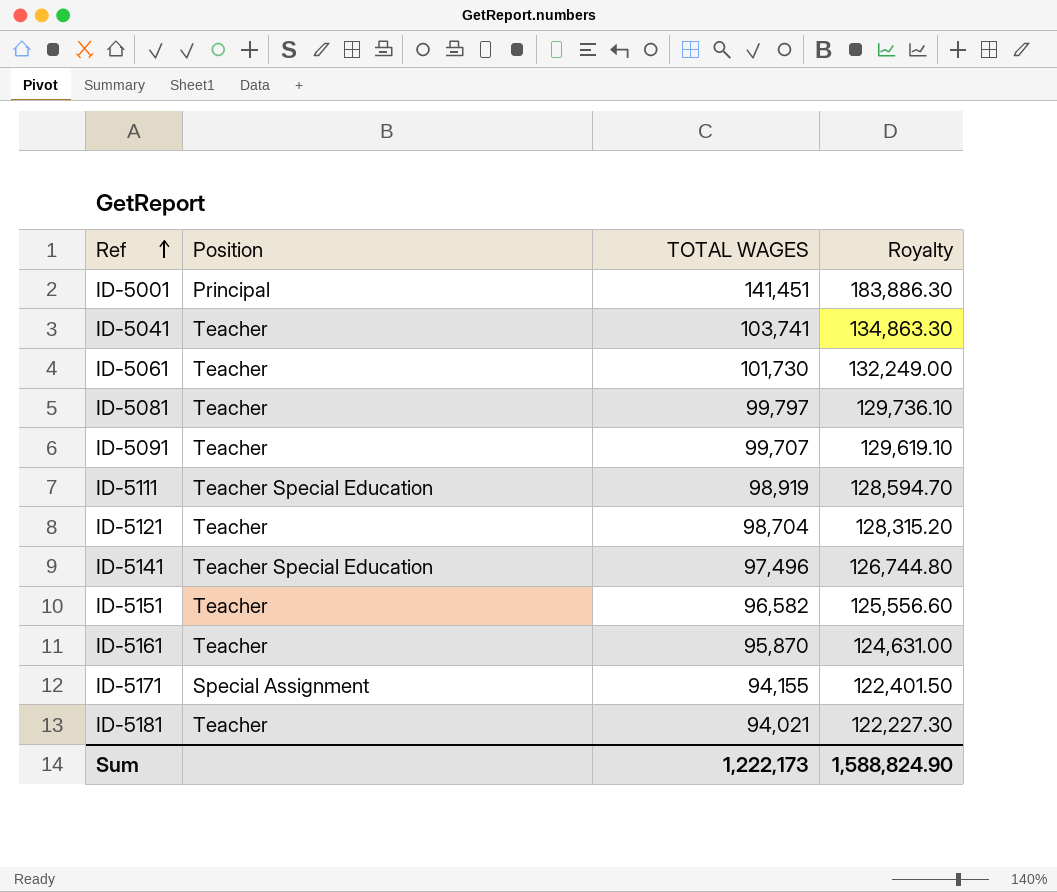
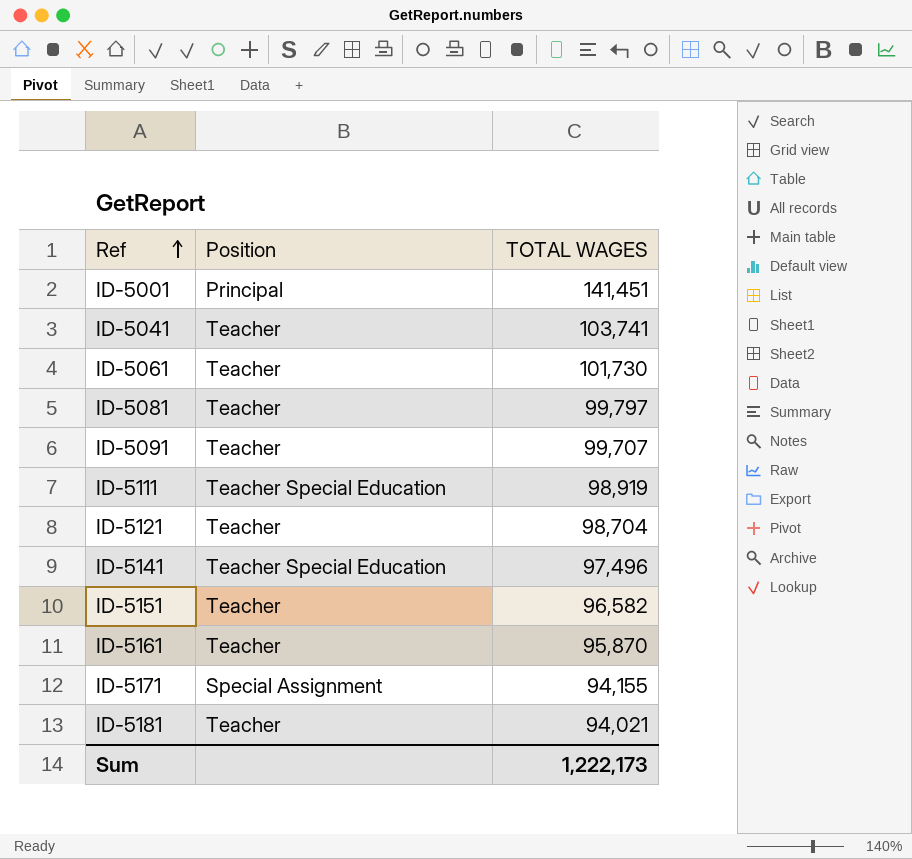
column Royalty | formula: [TOTAL WAGES] * 1.3 -> none

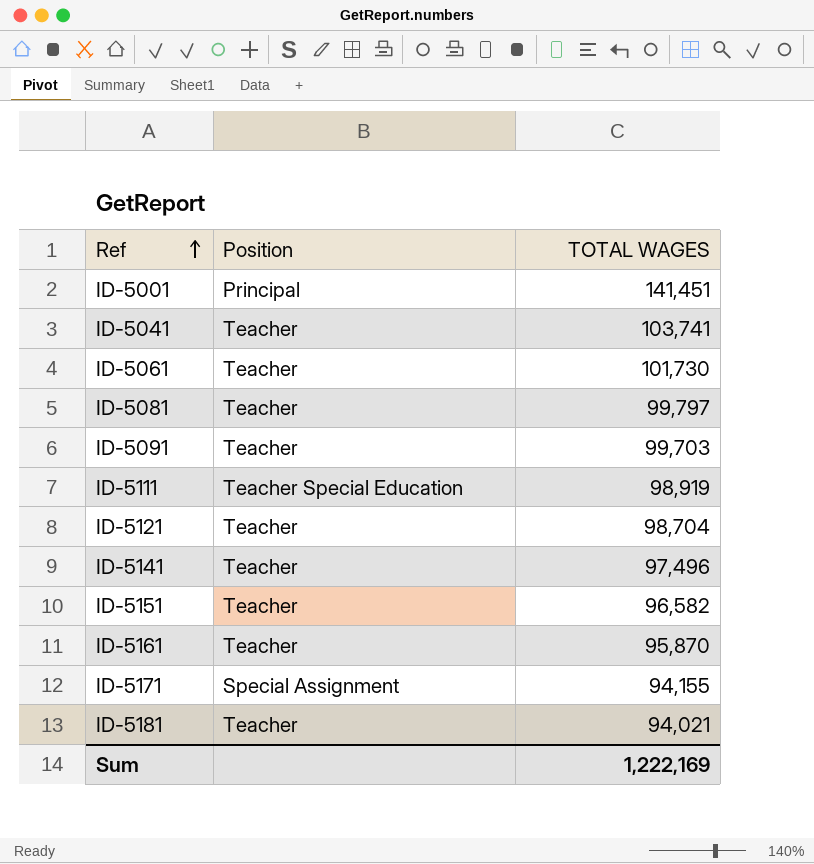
ID-5091 | TOTAL WAGES: 99,707 -> 99,703
ID-5141 | Position: Teacher Special Education -> Teacher
Sum | TOTAL WAGES: 1,222,173 -> 1,222,169

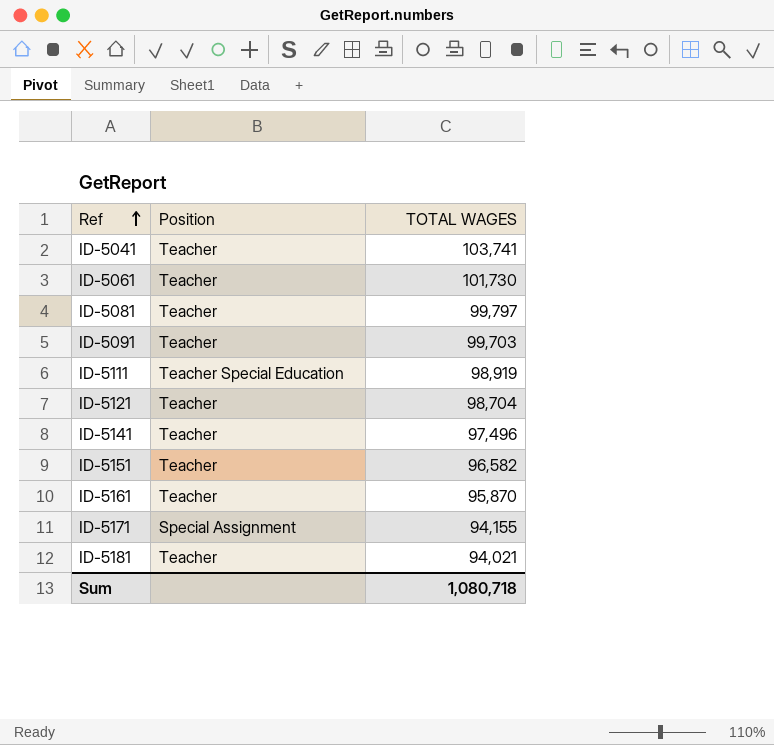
row ID-5001: Principal | 141,451 -> none
Sum | TOTAL WAGES: 1,222,169 -> 1,080,718

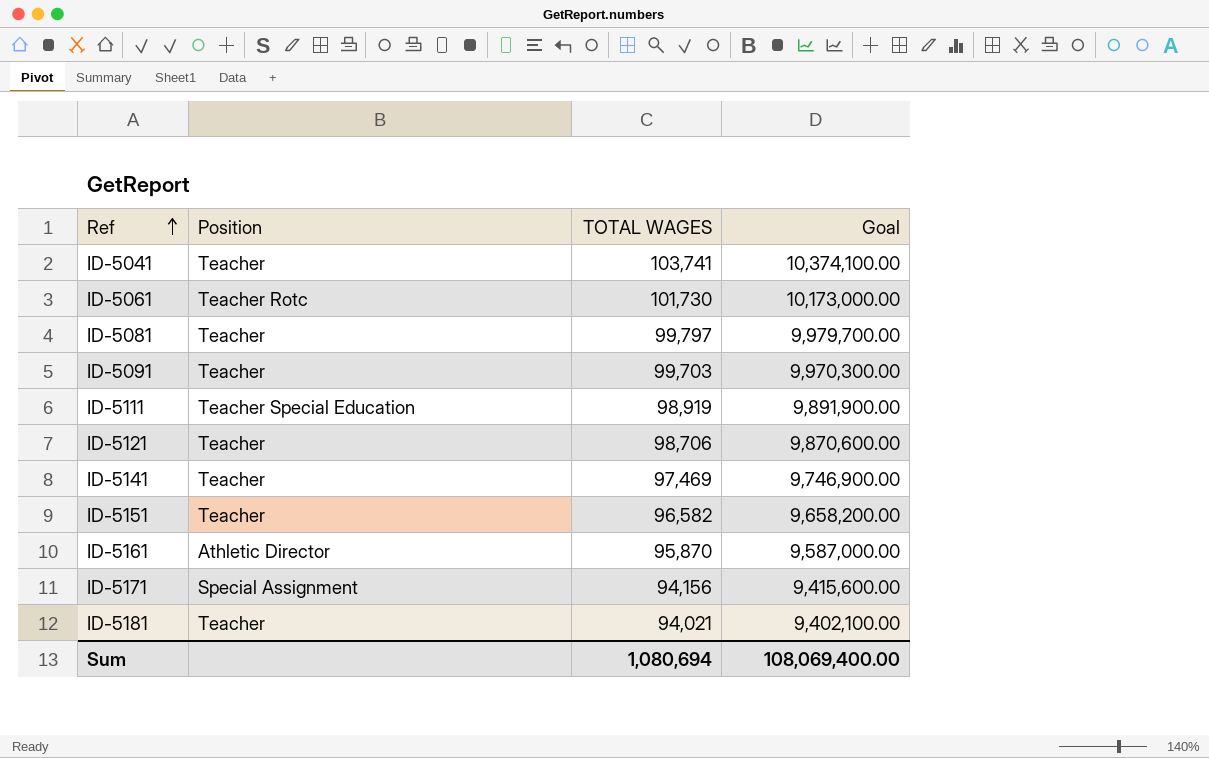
column Goal | formula: none -> [TOTAL WAGES] * 100
ID-5061 | Position: Teacher -> Teacher Rotc
ID-5121 | TOTAL WAGES: 98,704 -> 98,706
ID-5141 | TOTAL WAGES: 97,496 -> 97,469
ID-5161 | Position: Teacher -> Athletic Director
ID-5171 | TOTAL WAGES: 94,155 -> 94,156
Sum | TOTAL WAGES: 1,080,718 -> 1,080,694

